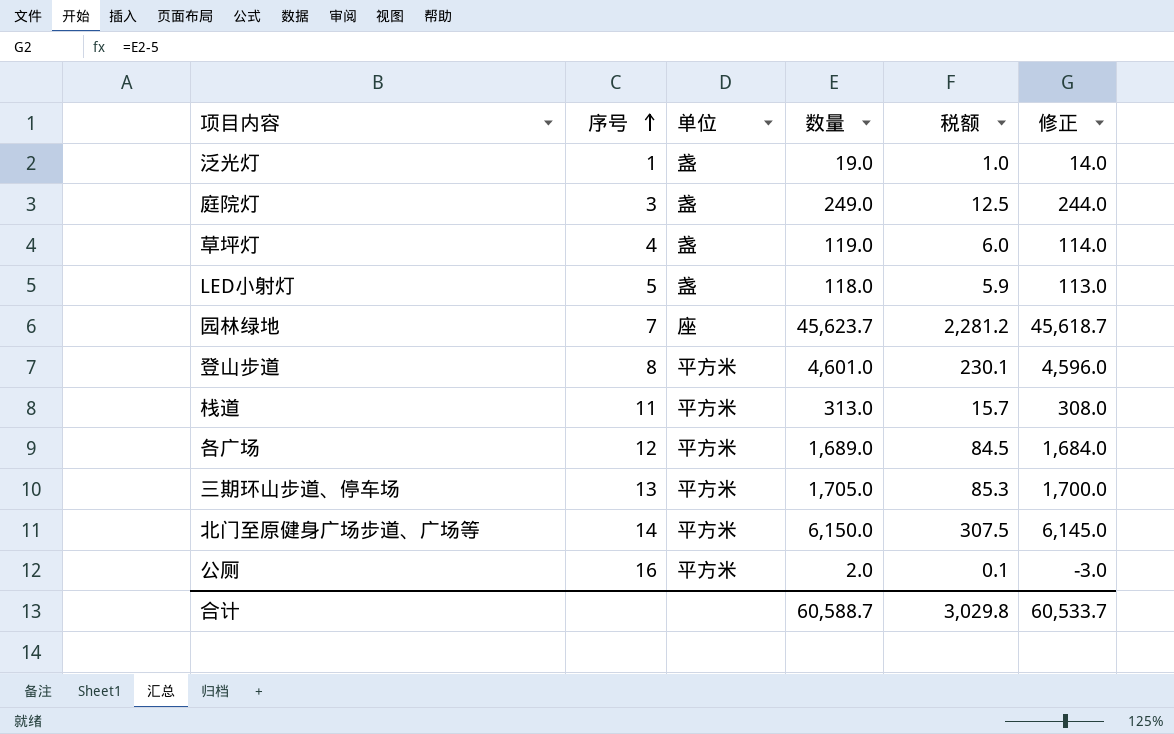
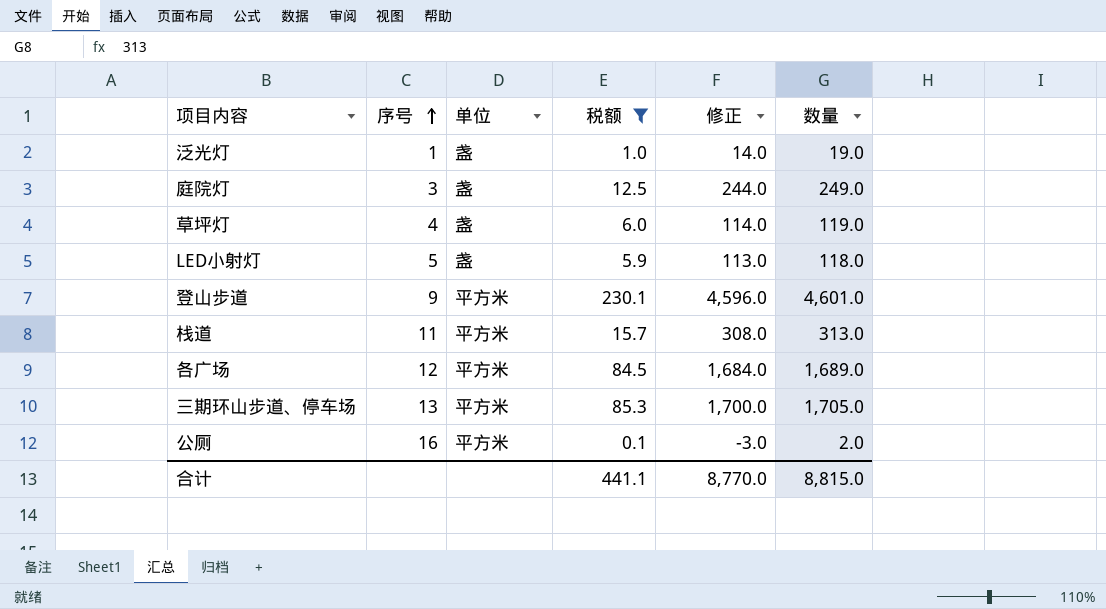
filter: none -> 税额 <= 230.1
column 数量 | position: 4 -> 6
登山步道 | 序号: 8 -> 9
合计 | 税额: 3,029.8 -> 441.1
合计 | 修正: 60,533.7 -> 8,770.0
合计 | 数量: 60,588.7 -> 8,815.0

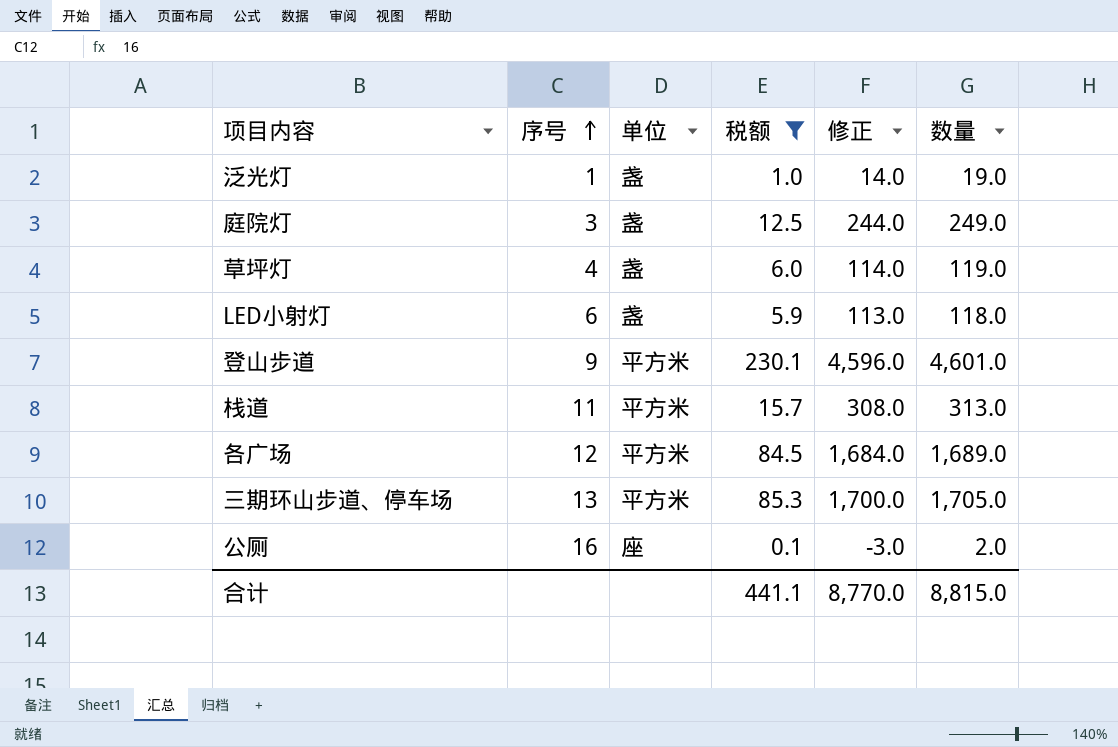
LED小射灯 | 序号: 5 -> 6
公厕 | 单位: 平方米 -> 座

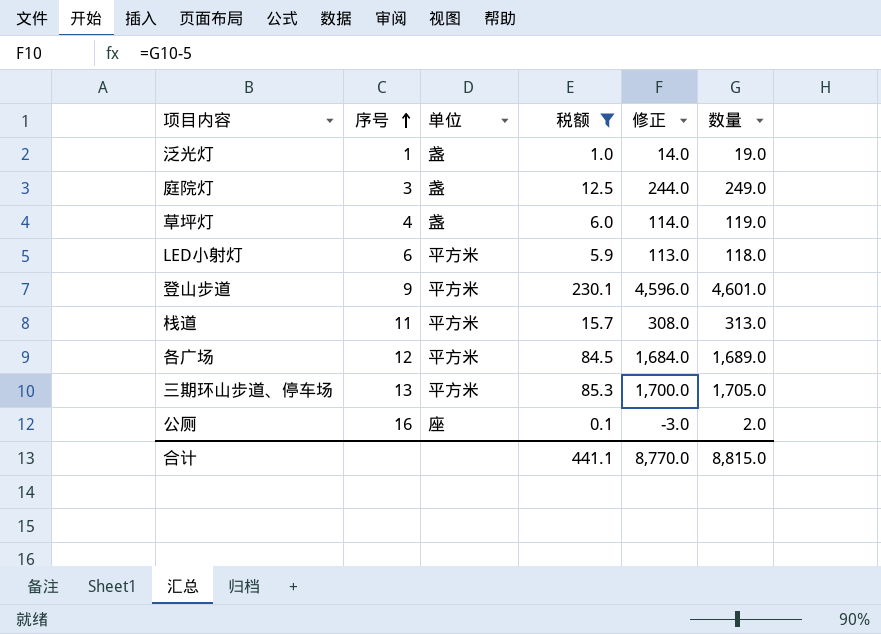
LED小射灯 | 单位: 盏 -> 平方米

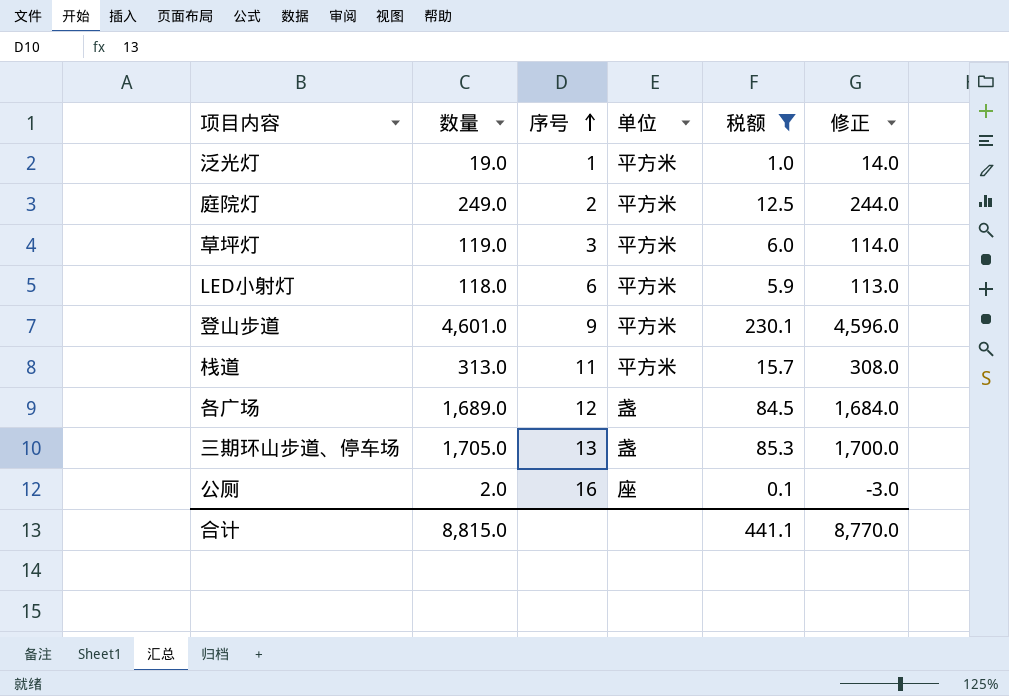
column 数量 | position: 6 -> 2
泛光灯 | 单位: 盏 -> 平方米
庭院灯 | 序号: 3 -> 2
庭院灯 | 单位: 盏 -> 平方米
草坪灯 | 序号: 4 -> 3
草坪灯 | 单位: 盏 -> 平方米
各广场 | 单位: 平方米 -> 盏
三期环山步道、停车场 | 单位: 平方米 -> 盏

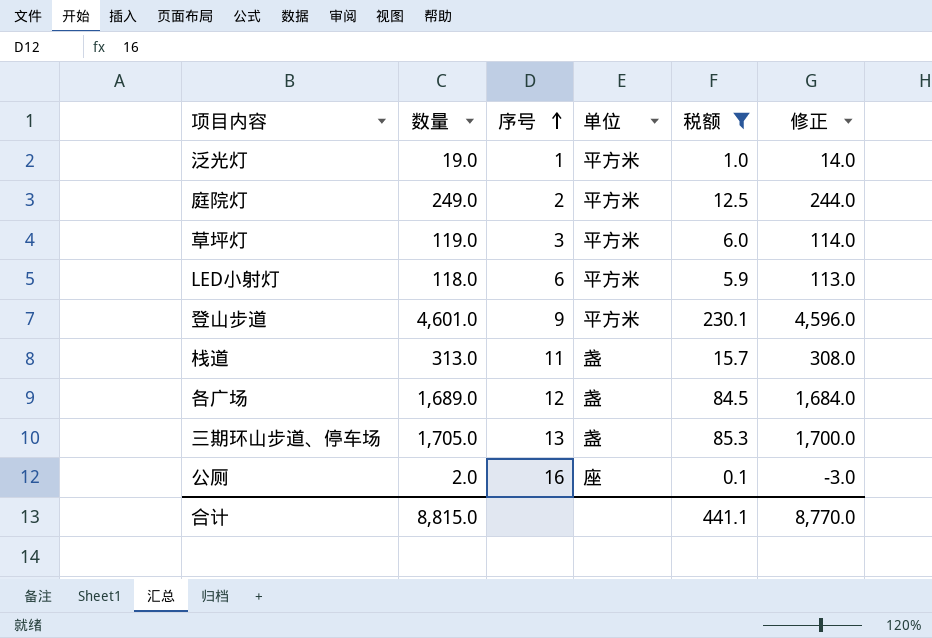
栈道 | 单位: 平方米 -> 盏

